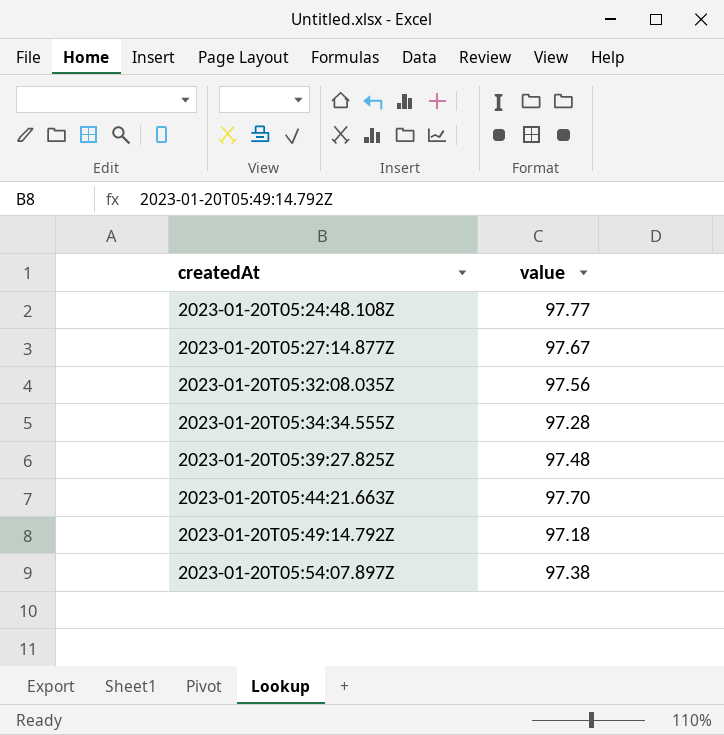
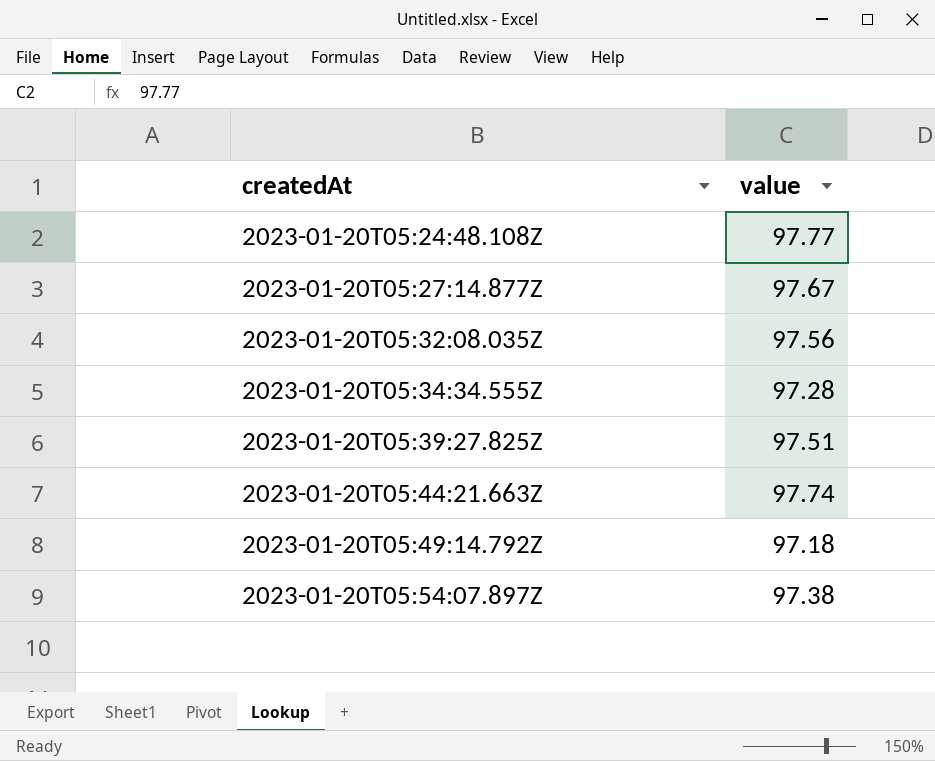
2023-01-20T05:39:27.825Z | value: 97.48 -> 97.51
2023-01-20T05:44:21.663Z | value: 97.70 -> 97.74

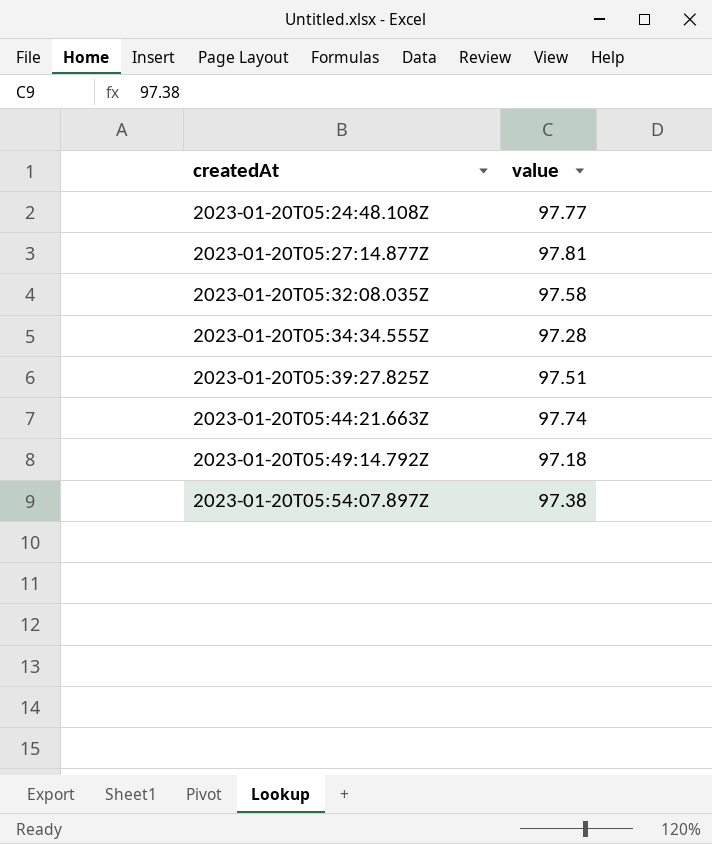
2023-01-20T05:27:14.877Z | value: 97.67 -> 97.81
2023-01-20T05:32:08.035Z | value: 97.56 -> 97.58

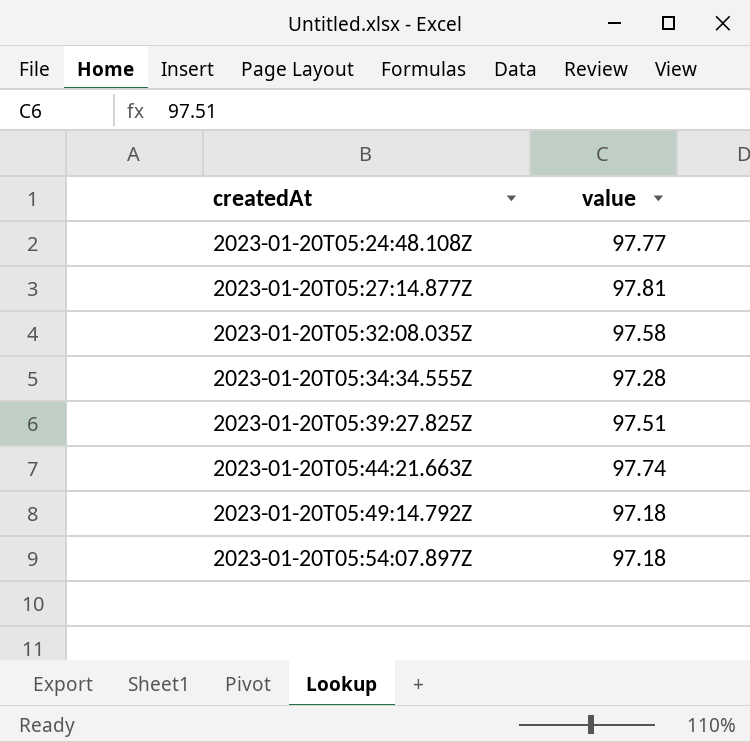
2023-01-20T05:54:07.897Z | value: 97.38 -> 97.18

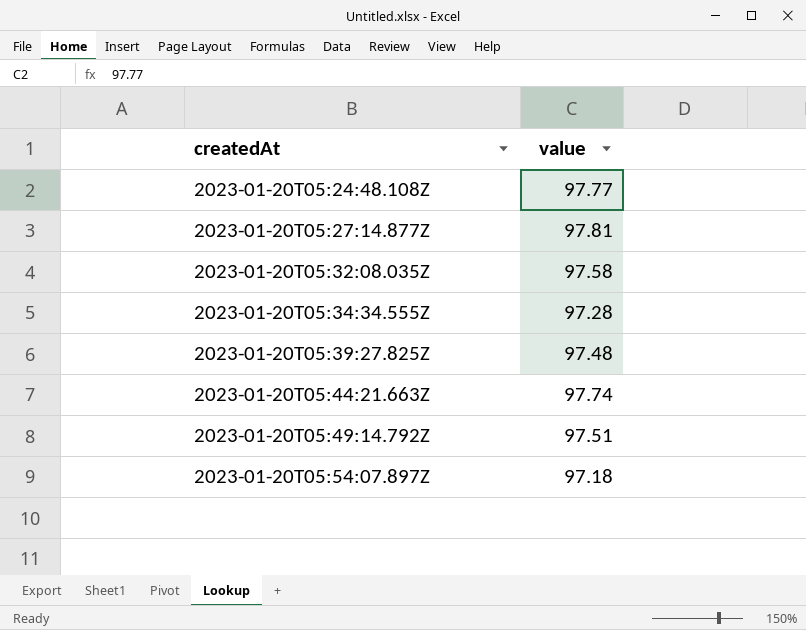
2023-01-20T05:39:27.825Z | value: 97.51 -> 97.48
2023-01-20T05:49:14.792Z | value: 97.18 -> 97.51

